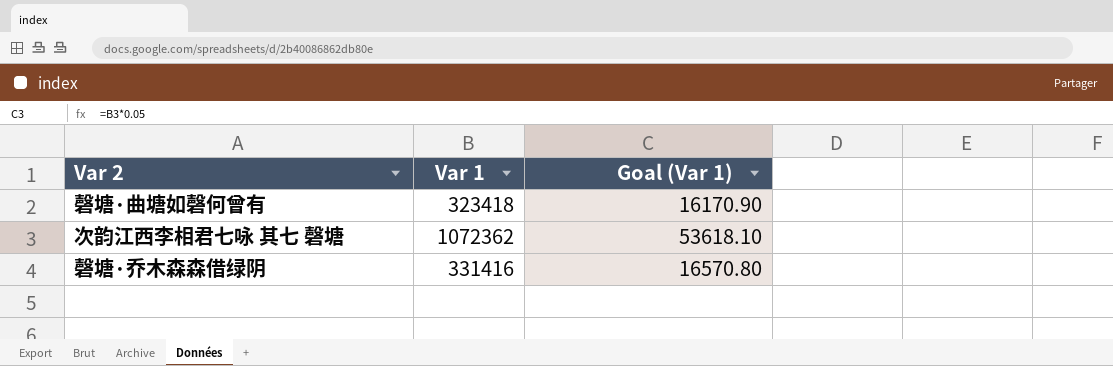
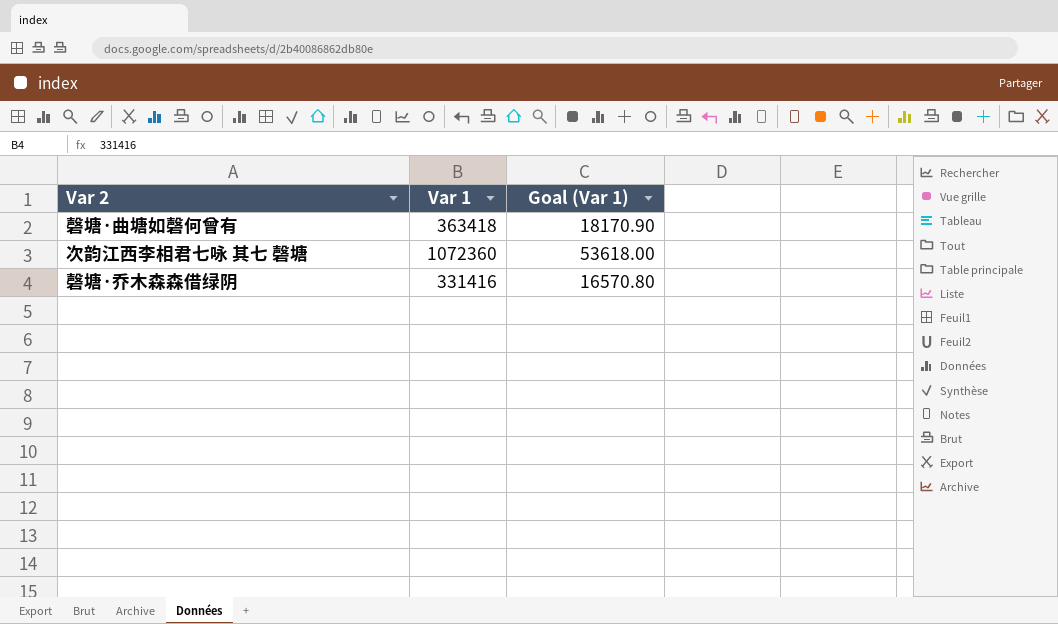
磬塘·曲塘如磬何曾有 | Var 1: 323418 -> 363418
磬塘·曲塘如磬何曾有 | Goal (Var 1): 16170.90 -> 18170.90
次韵江西李相君七咏 其七 磬塘 | Var 1: 1072362 -> 1072360
次韵江西李相君七咏 其七 磬塘 | Goal (Var 1): 53618.10 -> 53618.00

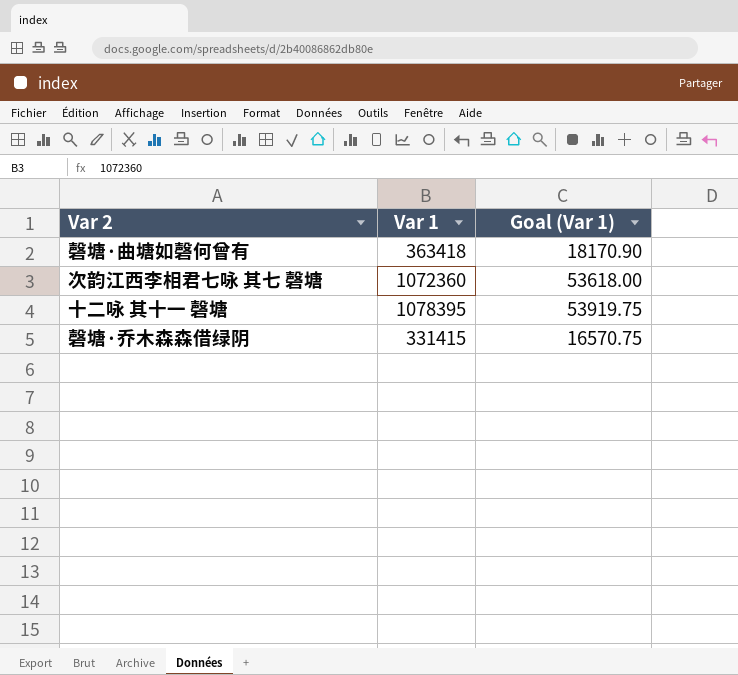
row 十二咏 其十一 磬塘: none -> 1078395 | 53919.75
磬塘·乔木森森借绿阴 | Var 1: 331416 -> 331415
磬塘·乔木森森借绿阴 | Goal (Var 1): 16570.80 -> 16570.75

